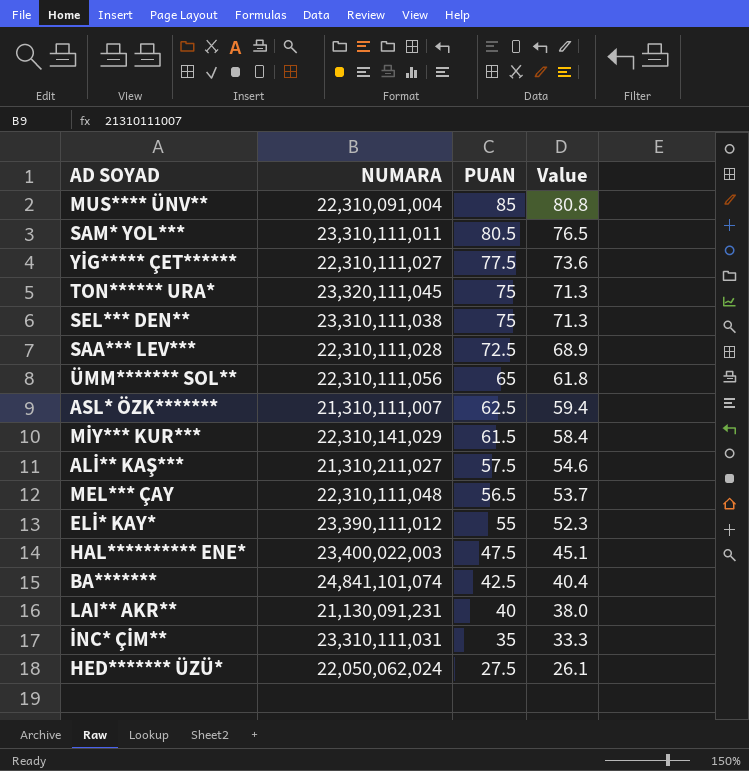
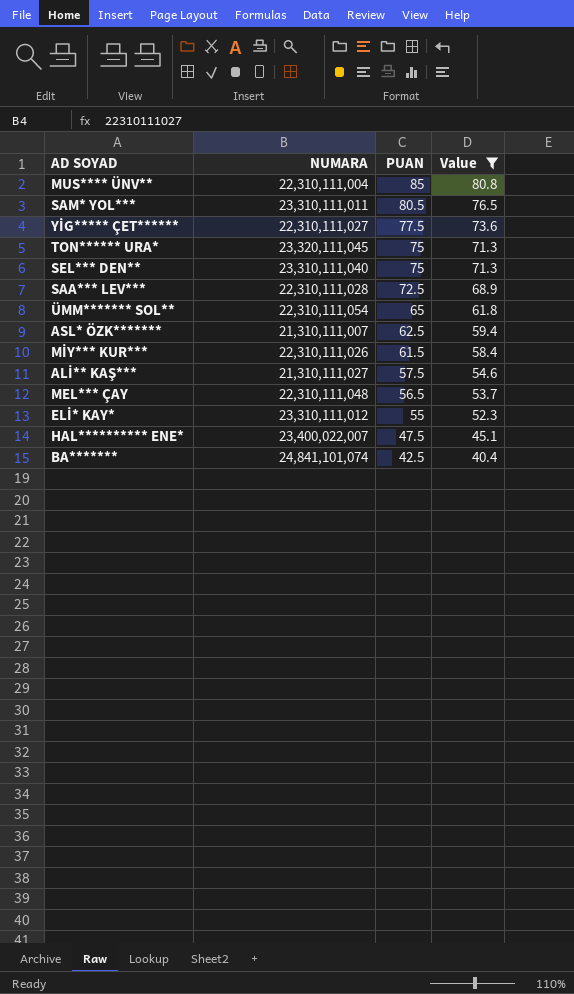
filter: none -> Value >= 40.4
MUS**** ÜNV** | NUMARA: 22,310,091,004 -> 22,310,111,004
SEL*** DEN** | NUMARA: 23,310,111,038 -> 23,310,111,040
ÜMM******* SOL** | NUMARA: 22,310,111,056 -> 22,310,111,054
MİY*** KUR*** | NUMARA: 22,310,141,029 -> 22,310,111,026
ALİ** KAŞ*** | NUMARA: 21,310,211,027 -> 21,310,111,027
ELİ* KAY* | NUMARA: 23,390,111,012 -> 23,310,111,012
HAL********** ENE* | NUMARA: 23,400,022,003 -> 23,400,022,007

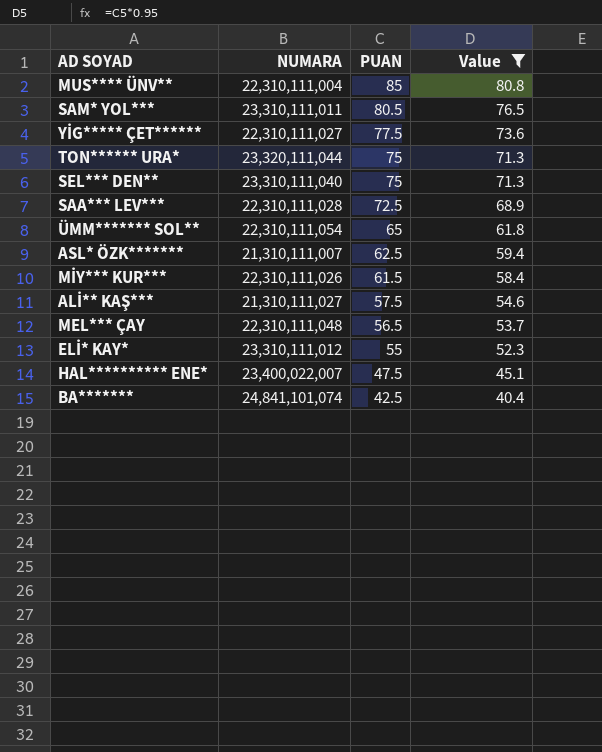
TON****** URA* | NUMARA: 23,320,111,045 -> 23,320,111,044

